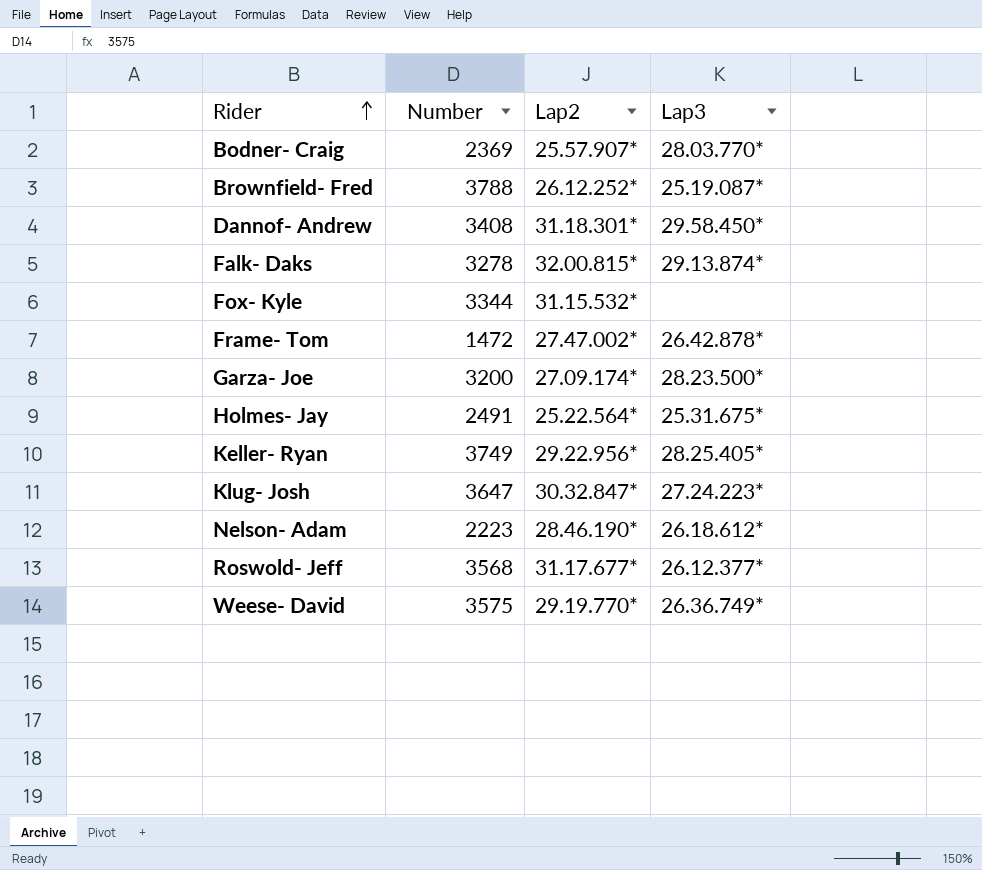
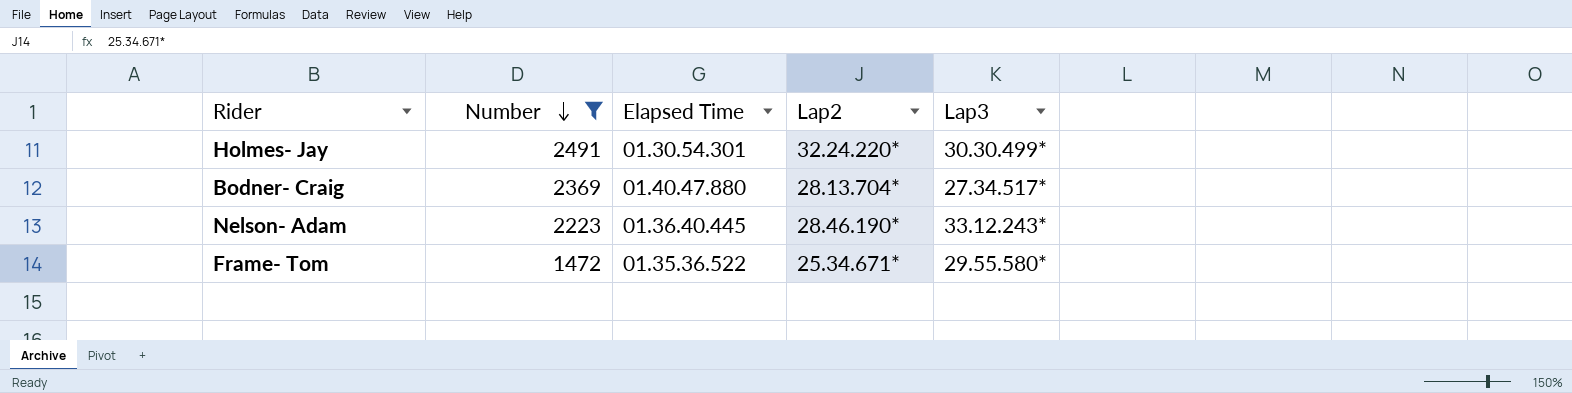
filter: none -> Number <= 2491
row order: Rider ascending -> Number descending
column Elapsed Time | position: none -> 3
Holmes- Jay | Lap2: 25.22.564* -> 32.24.220*
Holmes- Jay | Lap3: 25.31.675* -> 30.30.499*
Bodner- Craig | Lap2: 25.57.907* -> 28.13.704*
Bodner- Craig | Lap3: 28.03.770* -> 27.34.517*
Nelson- Adam | Lap3: 26.18.612* -> 33.12.243*
Frame- Tom | Lap2: 27.47.002* -> 25.34.671*
Frame- Tom | Lap3: 26.42.878* -> 29.55.580*

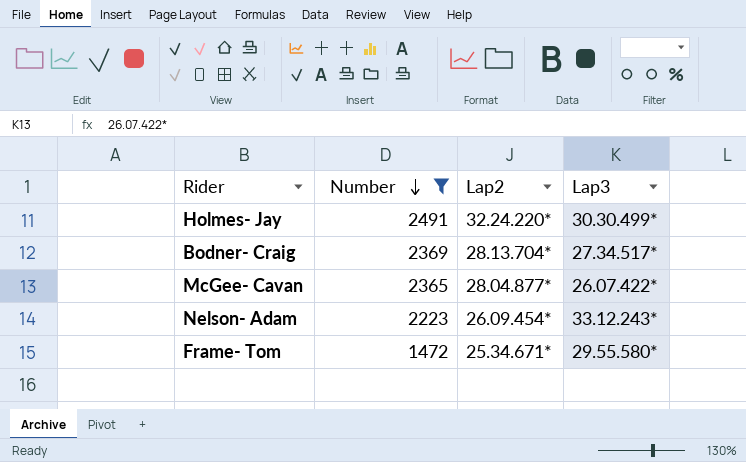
column Elapsed Time | position: 3 -> none
row McGee- Cavan: none -> 2365 | 28.04.877* | 26.07.422*
Nelson- Adam | Lap2: 28.46.190* -> 26.09.454*

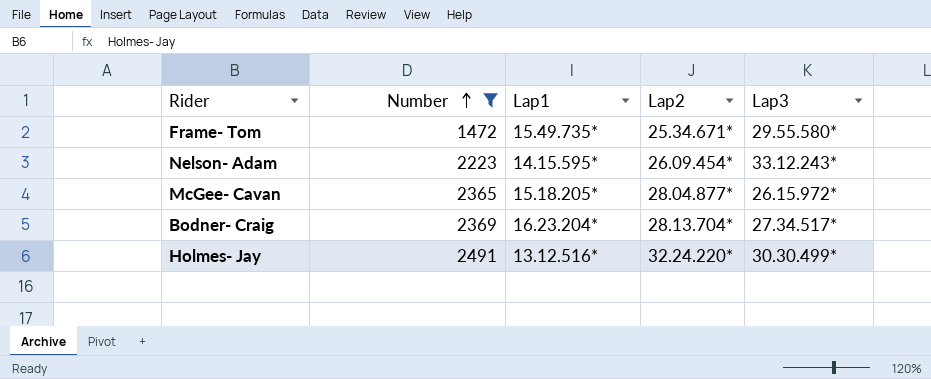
row order: Number descending -> Number ascending
column Lap1 | position: none -> 3
McGee- Cavan | Lap3: 26.07.422* -> 26.15.972*

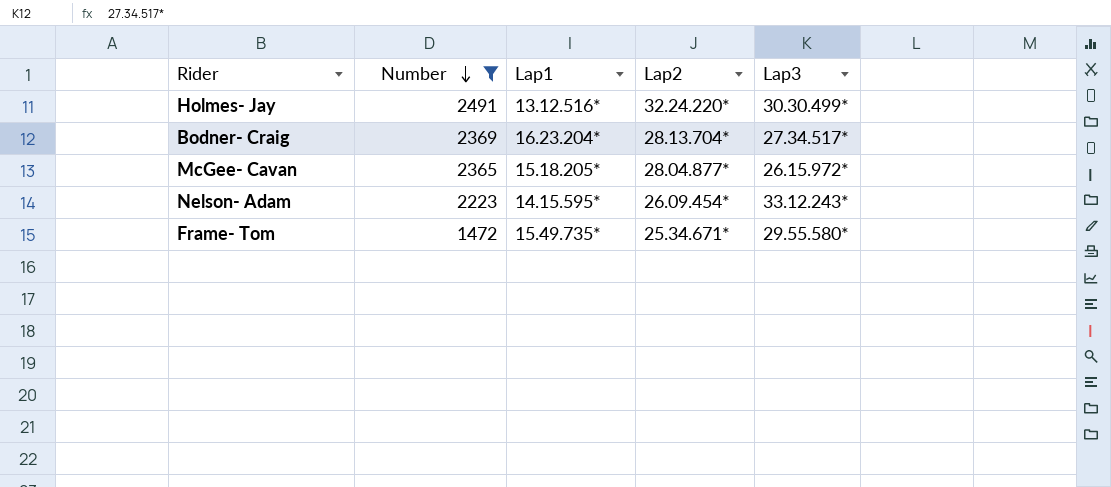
row order: Number ascending -> Number descending

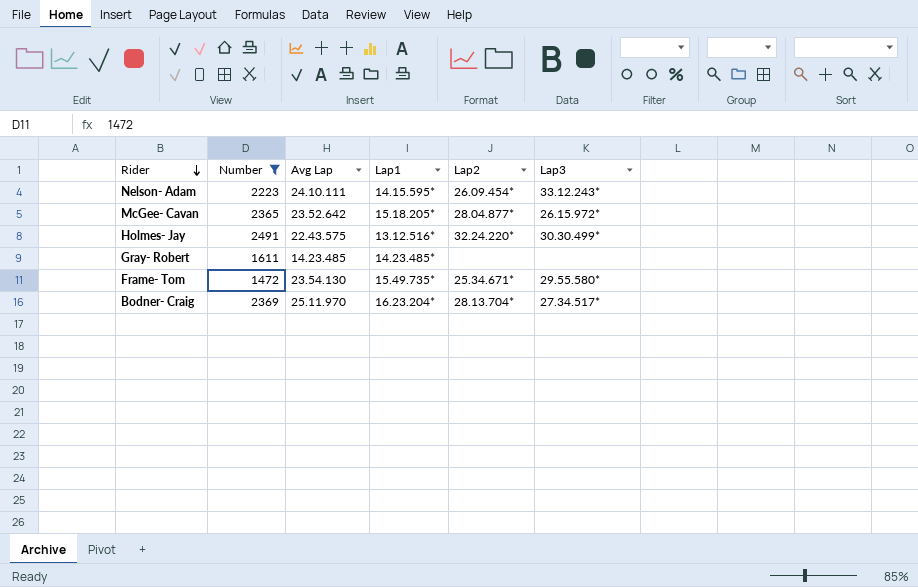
row order: Number descending -> Rider descending
column Avg Lap | position: none -> 3
row Gray- Robert: none -> 1611 | 14.23.485 | 14.23.485* | none | none

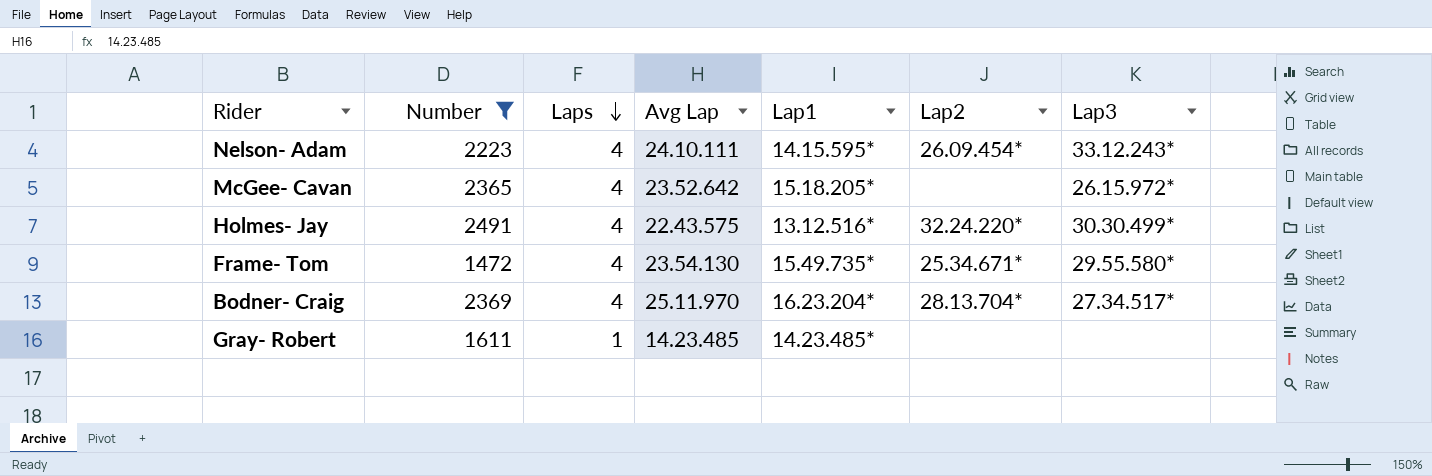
row order: Rider descending -> Laps descending
column Laps | position: none -> 3
McGee- Cavan | Lap2: 28.04.877* -> none

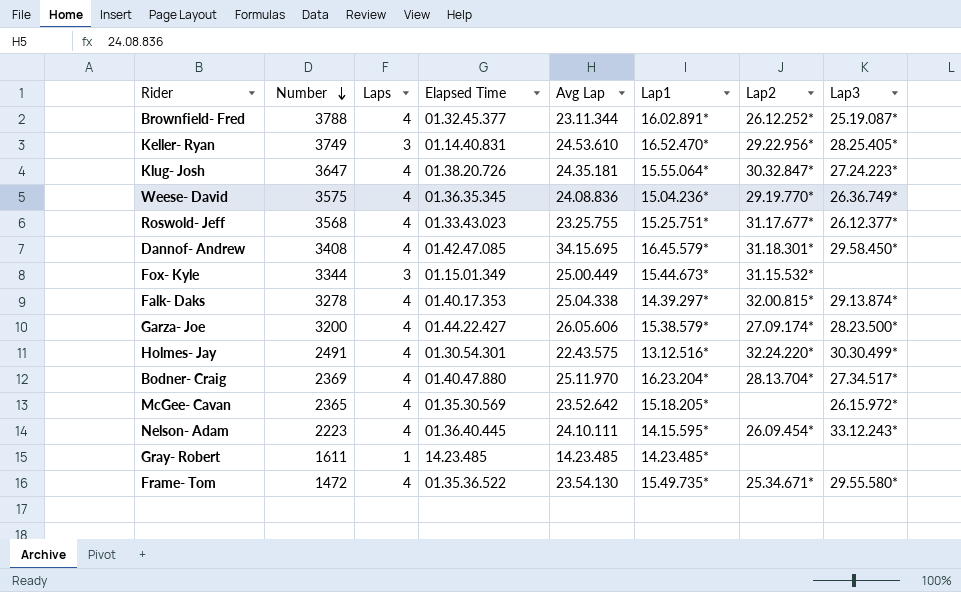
filter: Number <= 2491 -> none
row order: Laps descending -> Number descending
column Elapsed Time | position: none -> 4

